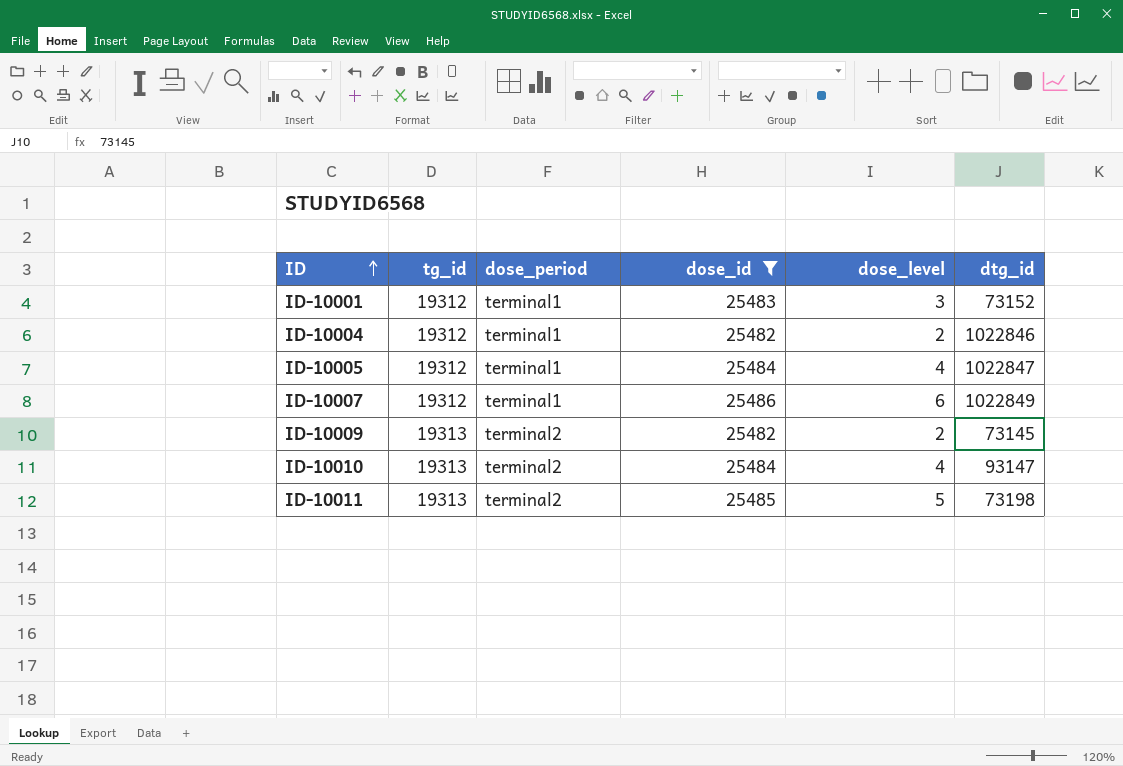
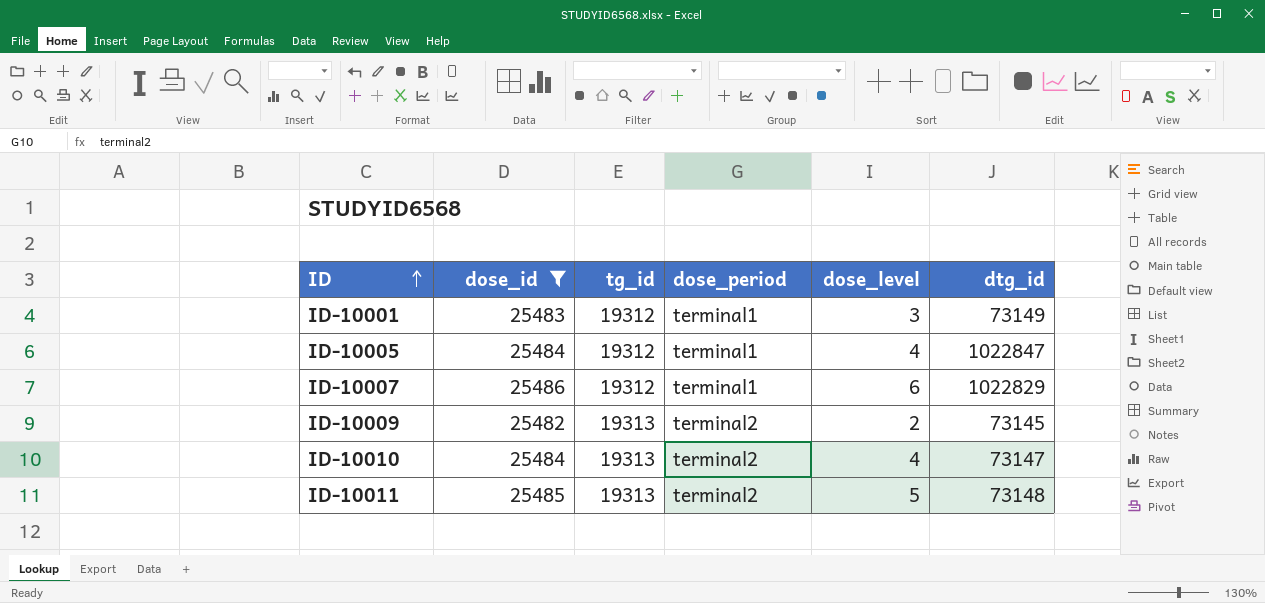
column dose_id | position: 4 -> 2
row ID-10004: 19312 | terminal1 | 25482 | 2 | 1022846 -> none
ID-10001 | dtg_id: 73152 -> 73149
ID-10007 | dtg_id: 1022849 -> 1022829
ID-10010 | dtg_id: 93147 -> 73147
ID-10011 | dtg_id: 73198 -> 73148

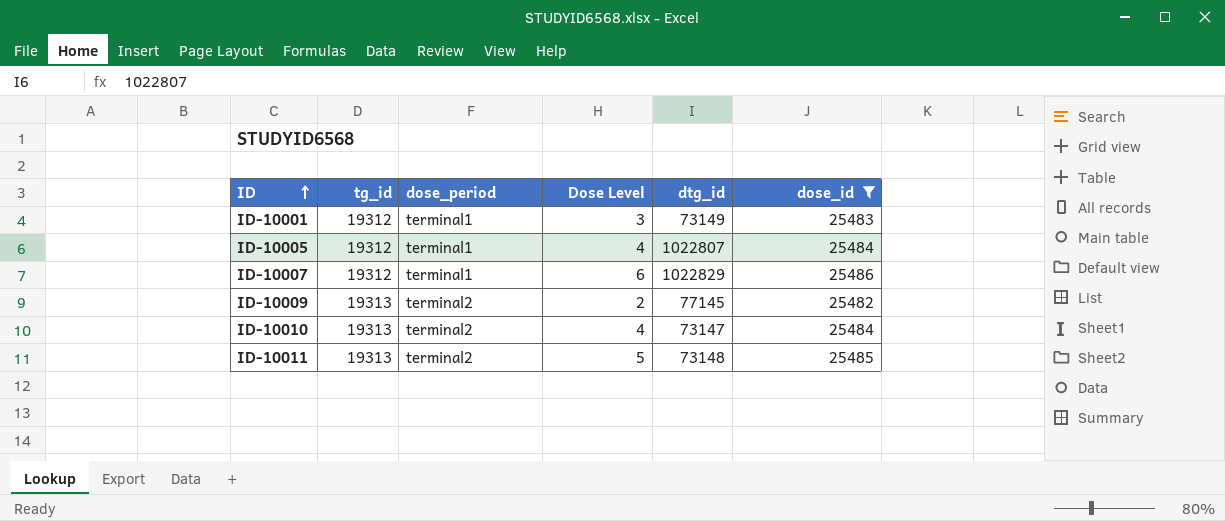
column name: dose_level -> Dose Level
column dose_id | position: 2 -> 6
ID-10005 | dtg_id: 1022847 -> 1022807
ID-10009 | dtg_id: 73145 -> 77145

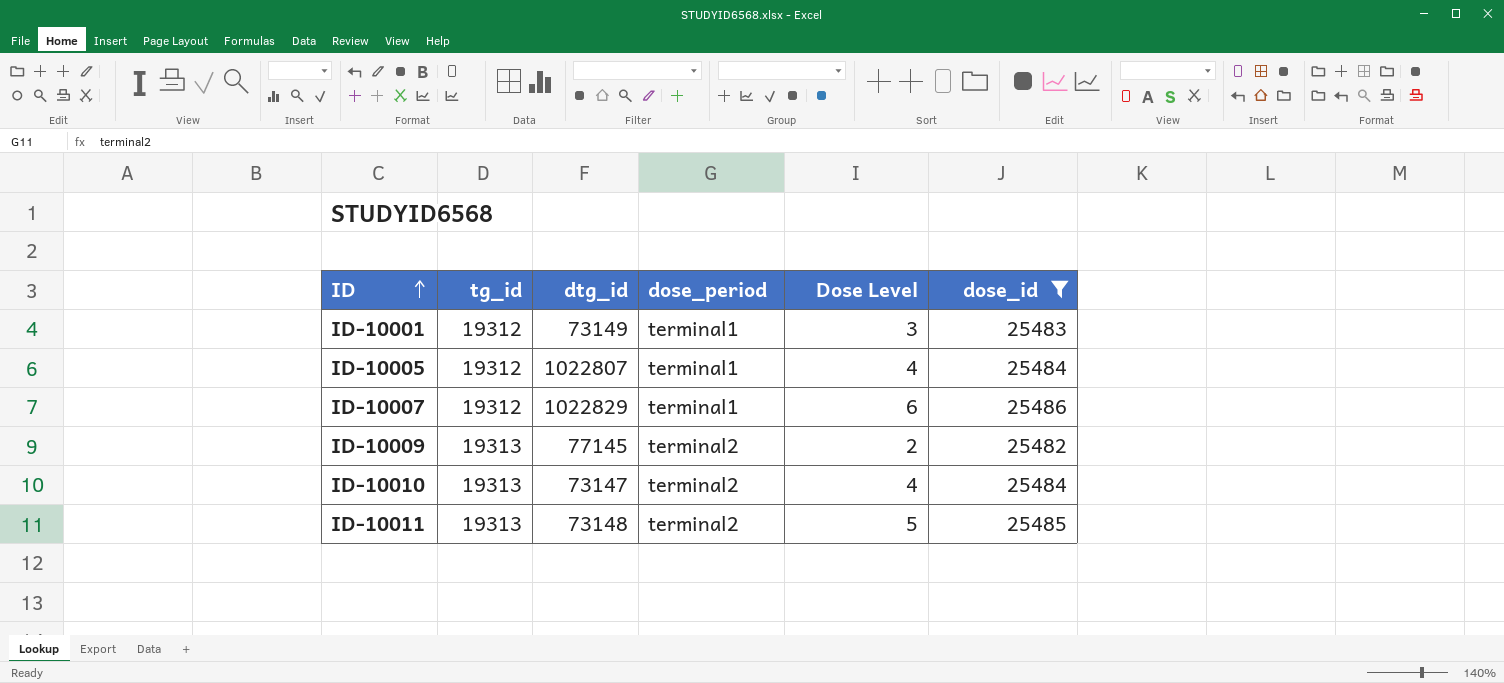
column dtg_id | position: 5 -> 3

